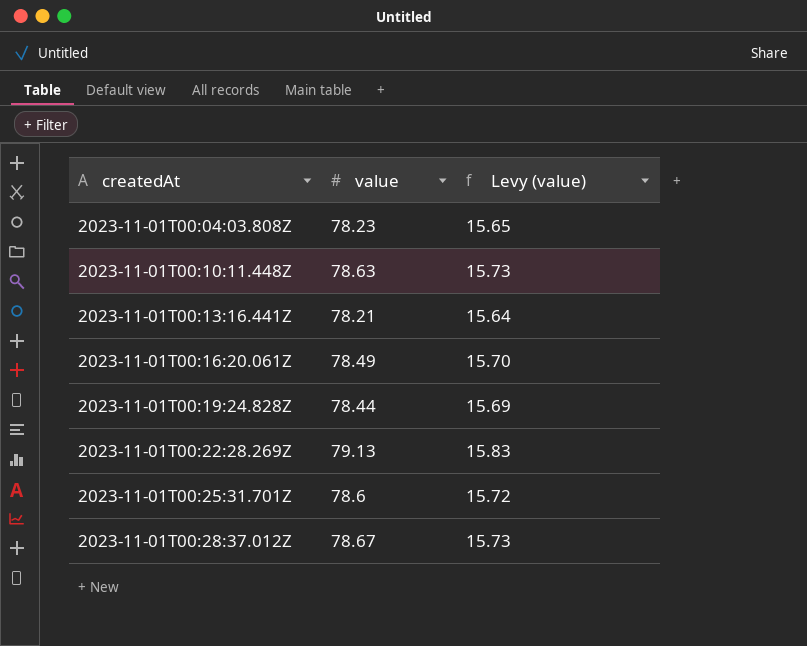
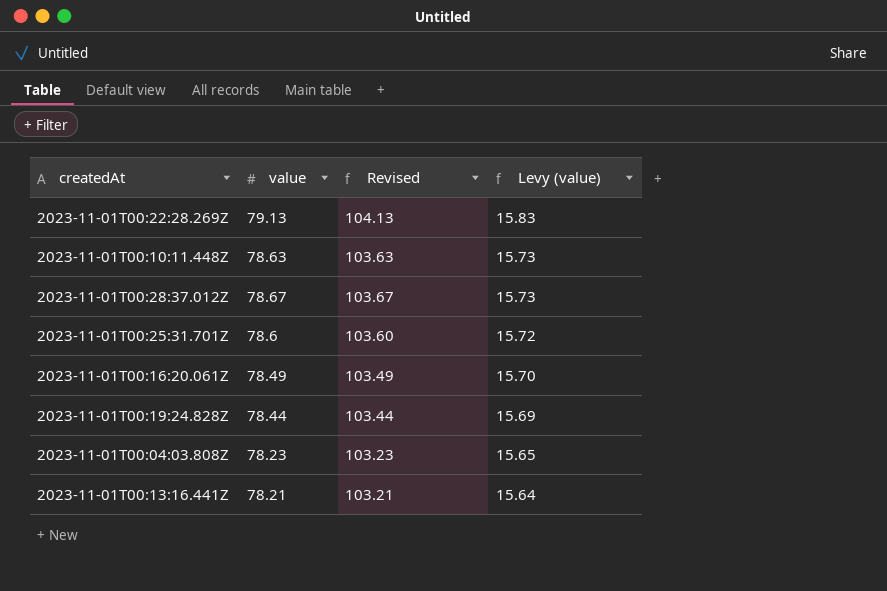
row order: createdAt ascending -> Levy (value) descending
column Revised | formula: none -> [value] + 25

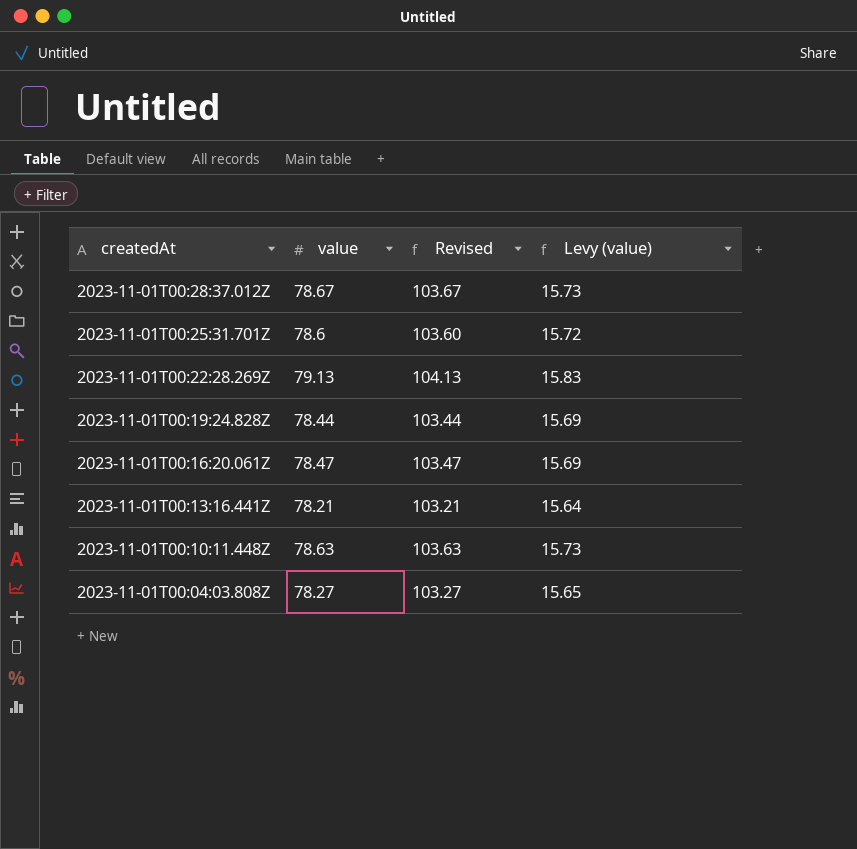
row order: Levy (value) descending -> createdAt descending
2023-11-01T00:16:20.061Z | value: 78.49 -> 78.47
2023-11-01T00:16:20.061Z | Revised: 103.49 -> 103.47
2023-11-01T00:16:20.061Z | Levy (value): 15.70 -> 15.69
2023-11-01T00:04:03.808Z | value: 78.23 -> 78.27
2023-11-01T00:04:03.808Z | Revised: 103.23 -> 103.27

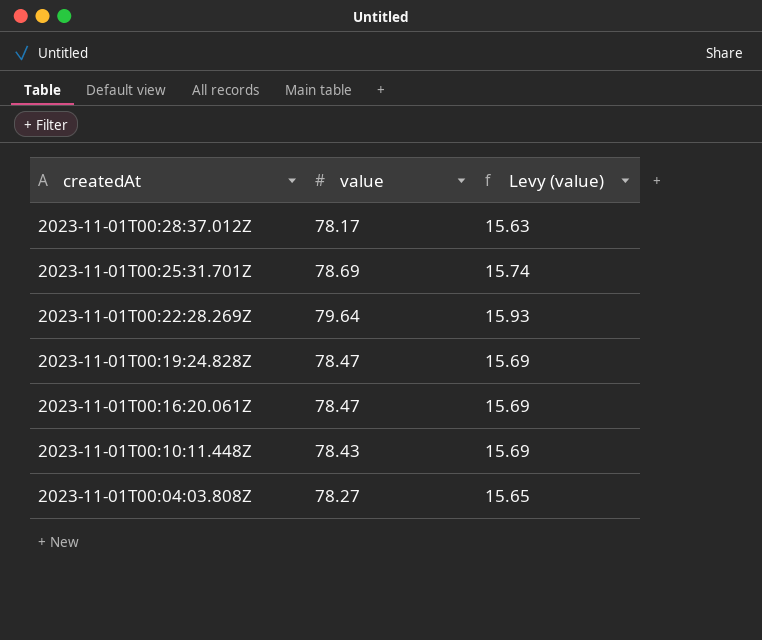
column Revised | formula: [value] + 25 -> none
row 2023-11-01T00:13:16.441Z: 78.21 | 103.21 | 15.64 -> none
2023-11-01T00:28:37.012Z | value: 78.67 -> 78.17
2023-11-01T00:28:37.012Z | Levy (value): 15.73 -> 15.63
2023-11-01T00:25:31.701Z | value: 78.6 -> 78.69
2023-11-01T00:25:31.701Z | Levy (value): 15.72 -> 15.74
2023-11-01T00:22:28.269Z | value: 79.13 -> 79.64
2023-11-01T00:22:28.269Z | Levy (value): 15.83 -> 15.93
2023-11-01T00:19:24.828Z | value: 78.44 -> 78.47
2023-11-01T00:10:11.448Z | value: 78.63 -> 78.43
2023-11-01T00:10:11.448Z | Levy (value): 15.73 -> 15.69

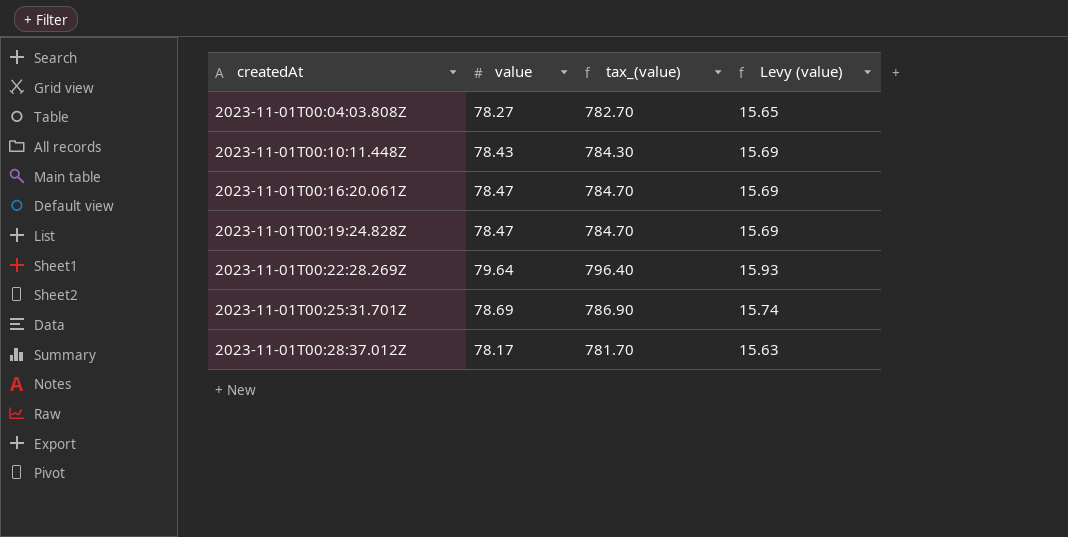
row order: createdAt descending -> createdAt ascending
column tax_(value) | formula: none -> [value] * 10

